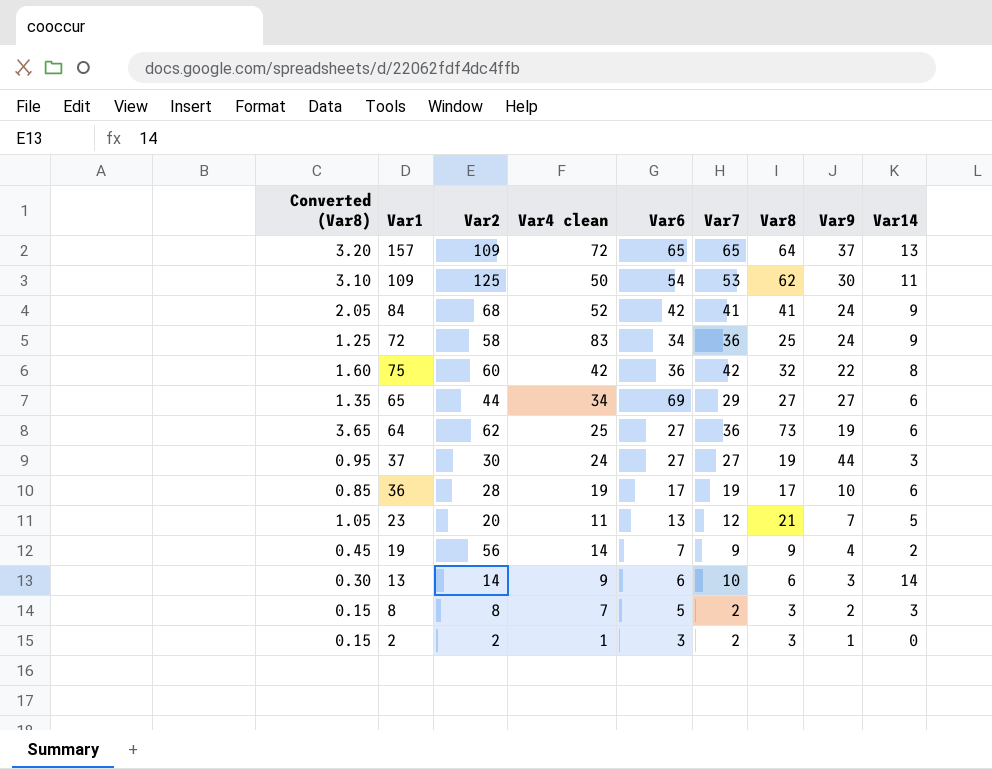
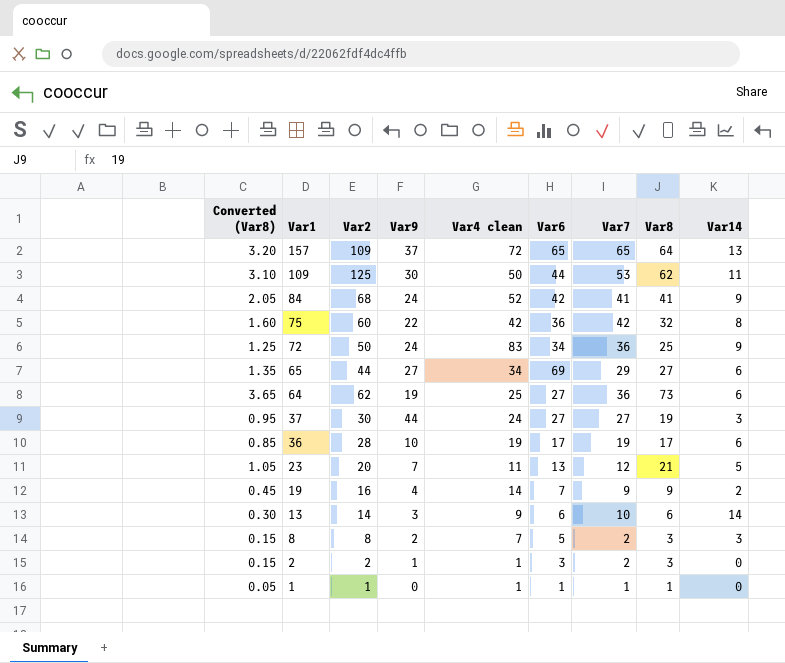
row order: none -> Var1 descending
column Var9 | position: 8 -> 4
109 | Var6: 54 -> 44
72 | Var2: 58 -> 50
19 | Var2: 56 -> 16
row 1: none -> 0.05 | 1 | 0 | 1 | 1 | 1 | 1 | 0

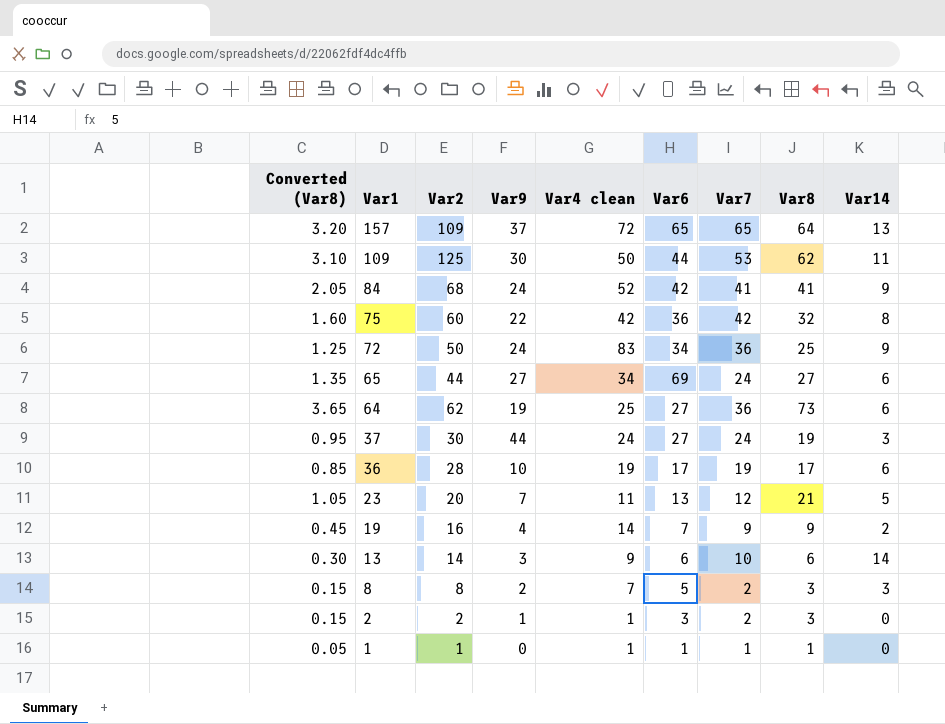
65 | Var7: 29 -> 24
37 | Var7: 27 -> 24

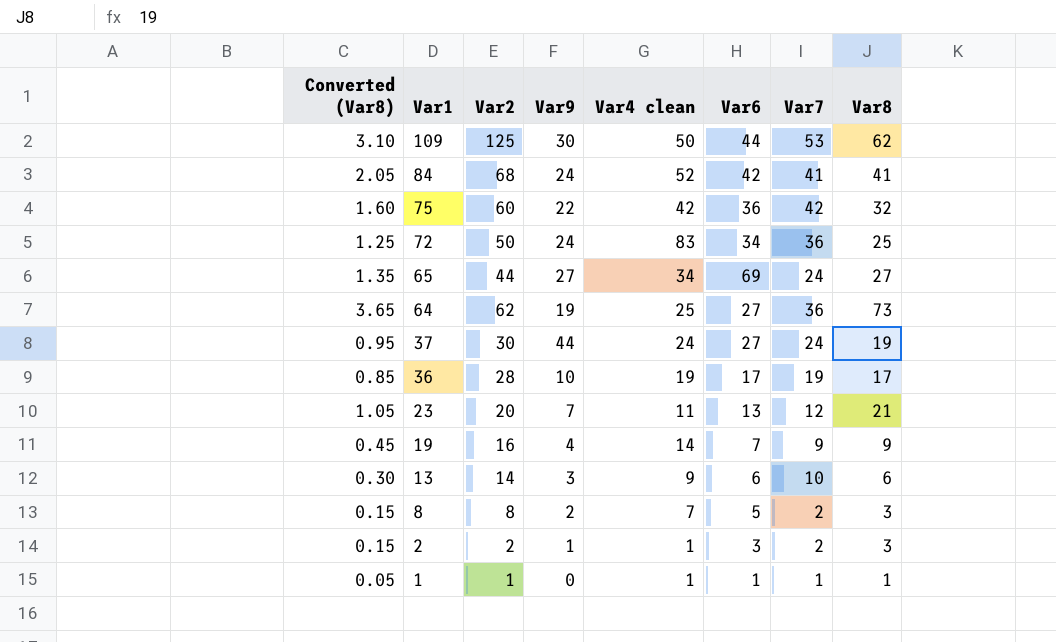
column Var14 | position: 9 -> none
row 157: 3.20 | 109 | 37 | 72 | 65 | 65 | 64 | 13 -> none

